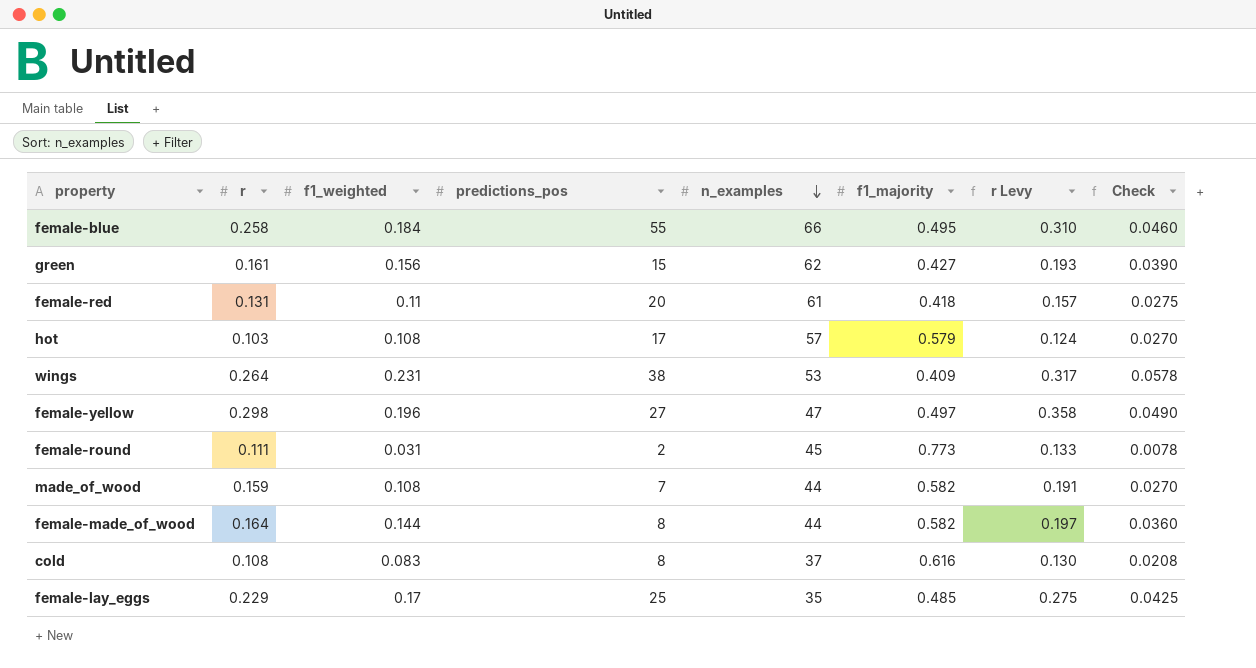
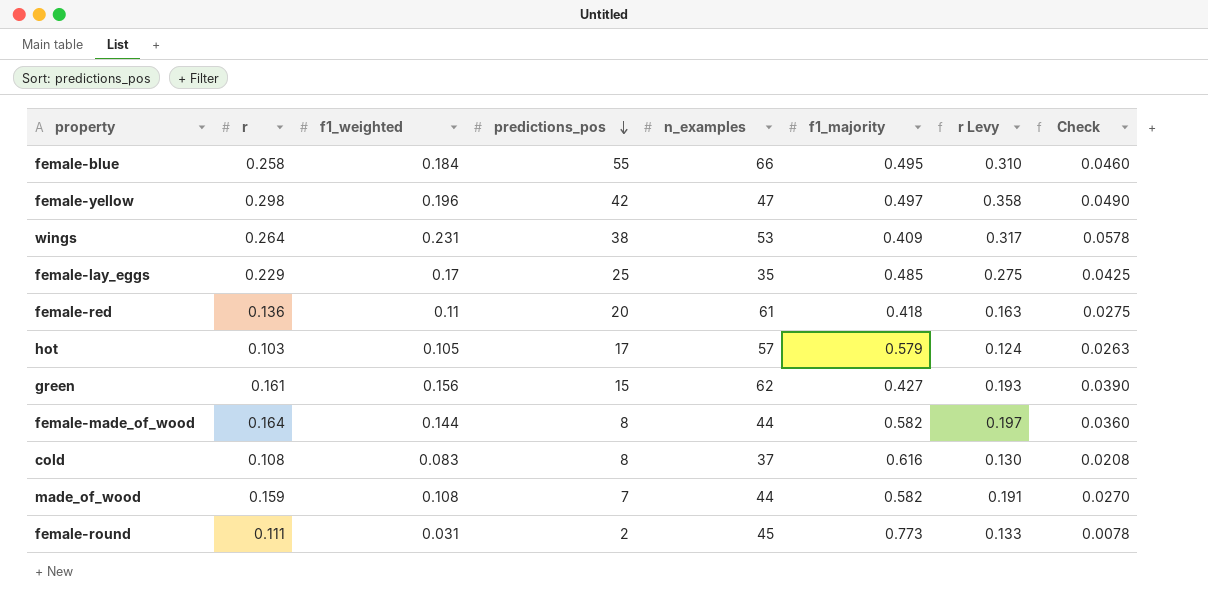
row order: n_examples descending -> predictions_pos descending
female-yellow | predictions_pos: 27 -> 42
female-red | r: 0.131 -> 0.136
female-red | r Levy: 0.157 -> 0.163
hot | f1_weighted: 0.108 -> 0.105
hot | Check: 0.0270 -> 0.0263

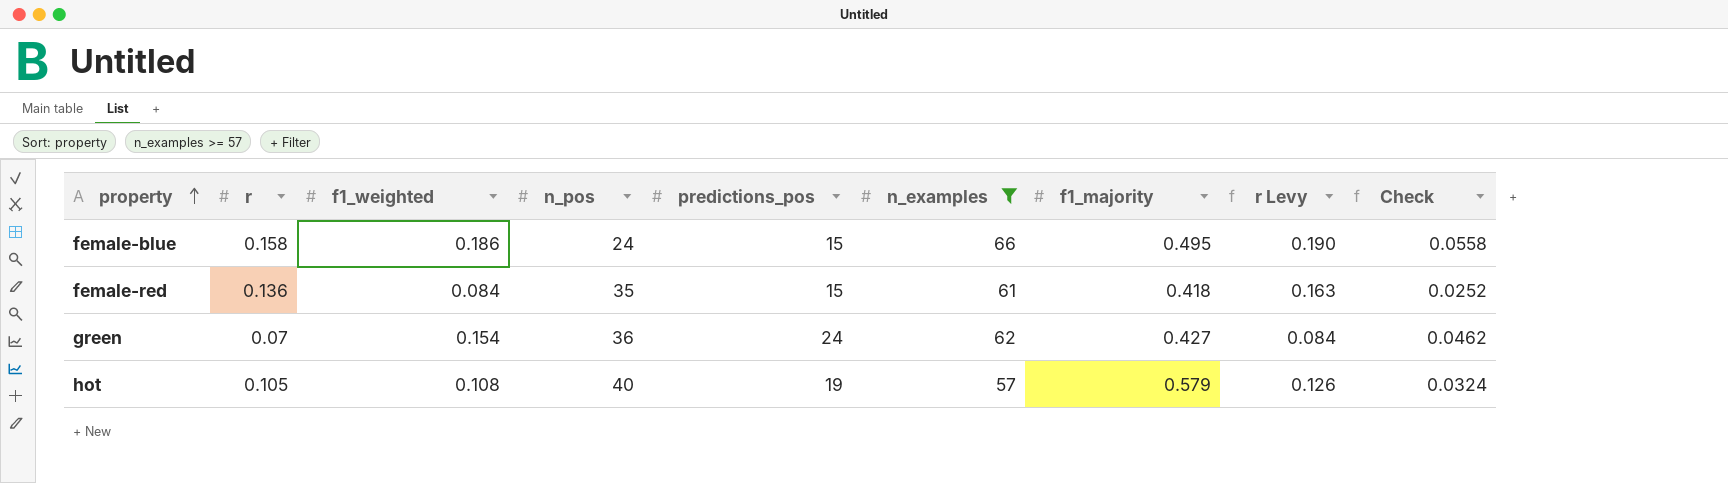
filter: none -> n_examples >= 57
row order: predictions_pos descending -> property ascending
column n_pos | position: none -> 4
column Check | formula: [f1_weighted] * 0.25 -> [f1_weighted] * 0.3
female-blue | r: 0.258 -> 0.158
female-blue | f1_weighted: 0.184 -> 0.186
female-blue | predictions_pos: 55 -> 15
female-blue | r Levy: 0.310 -> 0.190
female-red | f1_weighted: 0.11 -> 0.084
female-red | predictions_pos: 20 -> 15
green | r: 0.161 -> 0.07
green | f1_weighted: 0.156 -> 0.154
green | predictions_pos: 15 -> 24
green | r Levy: 0.193 -> 0.084
hot | r: 0.103 -> 0.105
hot | f1_weighted: 0.105 -> 0.108
hot | predictions_pos: 17 -> 19
hot | r Levy: 0.124 -> 0.126

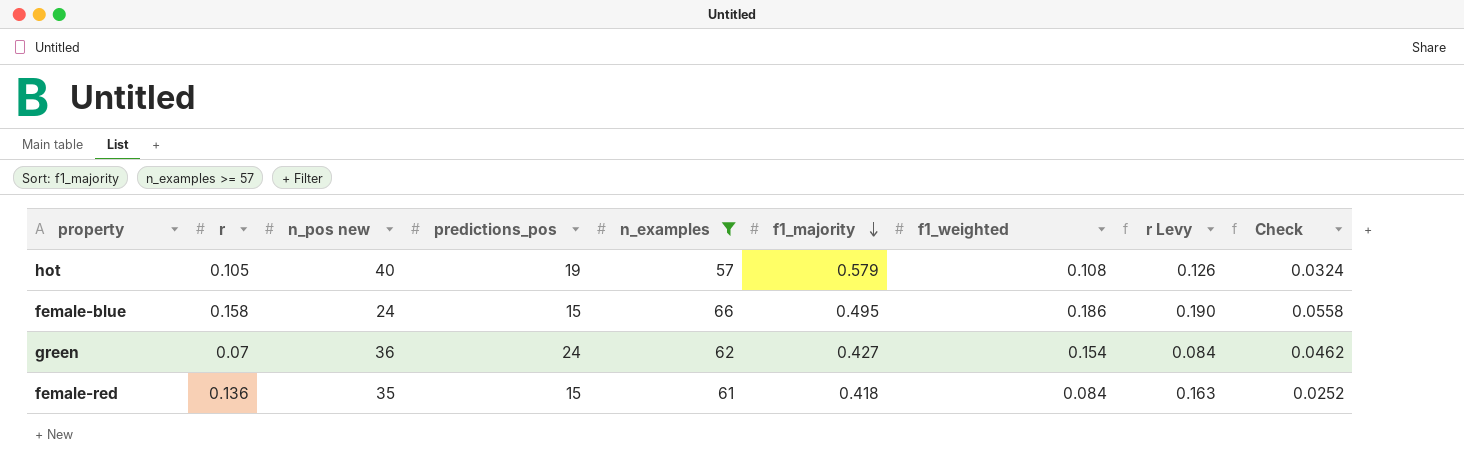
row order: property ascending -> f1_majority descending
column name: n_pos -> n_pos new
column f1_weighted | position: 3 -> 7

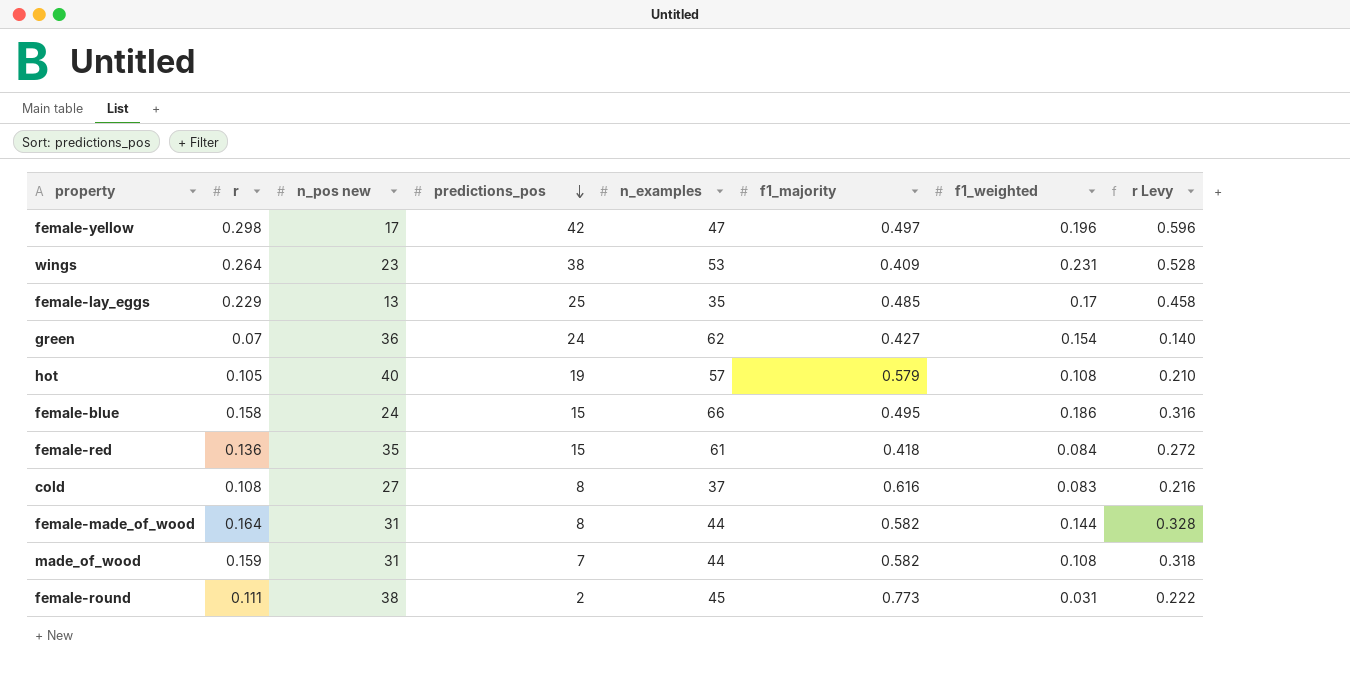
filter: n_examples >= 57 -> none
row order: f1_majority descending -> predictions_pos descending
column Check | formula: [f1_weighted] * 0.3 -> none
column r Levy | formula: [r] * 1.2 -> [r] * 2

